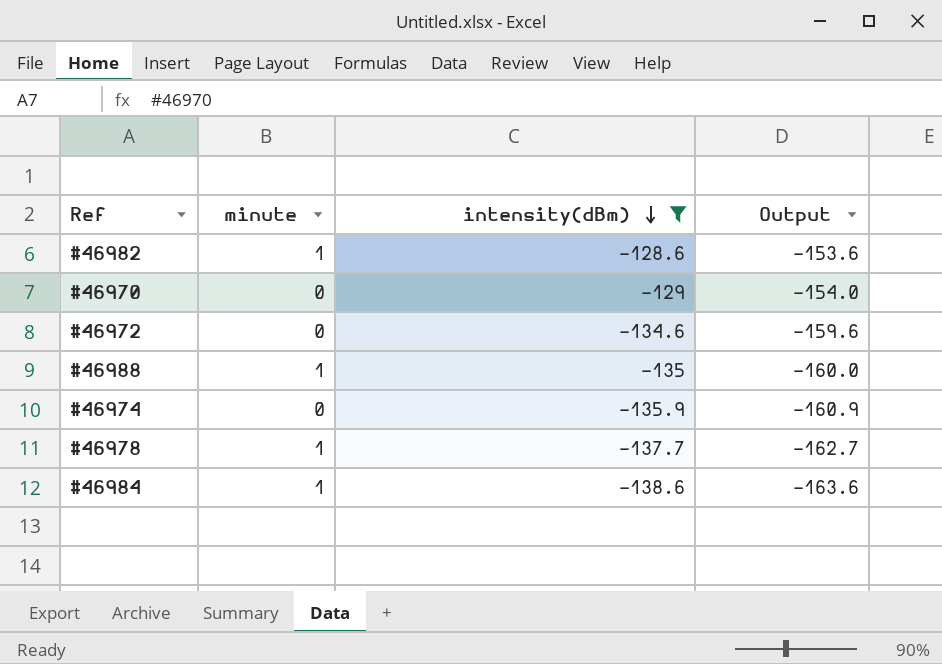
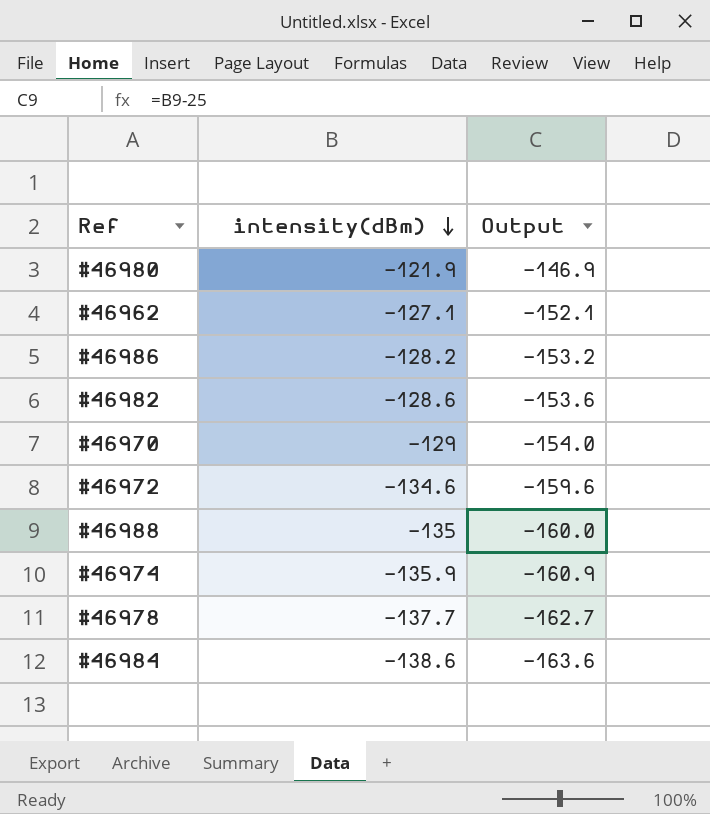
filter: intensity(dBm) <= -128.6 -> none
column minute | position: 2 -> none

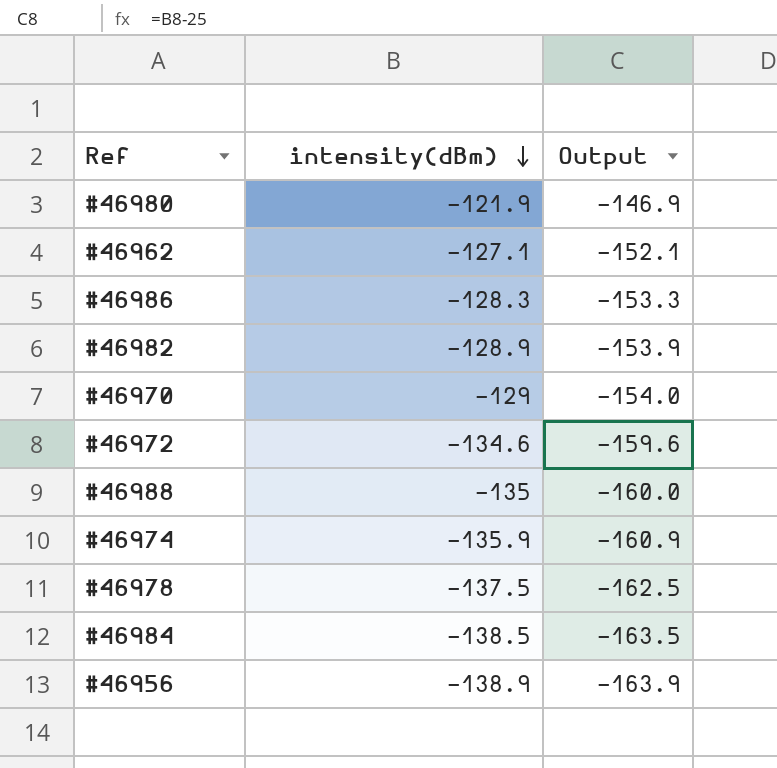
#46986 | intensity(dBm): -128.2 -> -128.3
#46986 | Output: -153.2 -> -153.3
#46982 | intensity(dBm): -128.6 -> -128.9
#46982 | Output: -153.6 -> -153.9
#46978 | intensity(dBm): -137.7 -> -137.5
#46978 | Output: -162.7 -> -162.5
#46984 | intensity(dBm): -138.6 -> -138.5
#46984 | Output: -163.6 -> -163.5
row #46956: none -> -138.9 | -163.9

